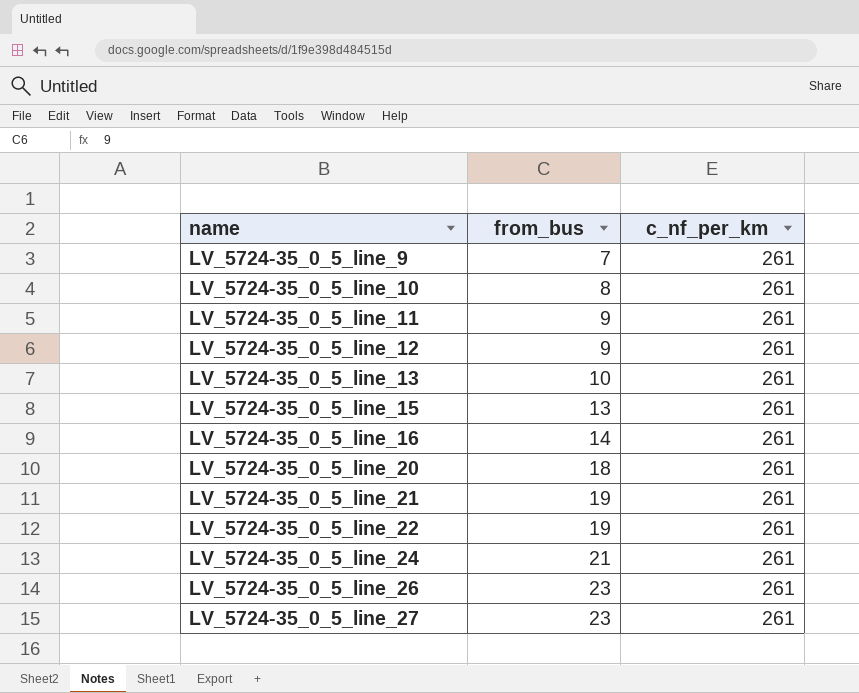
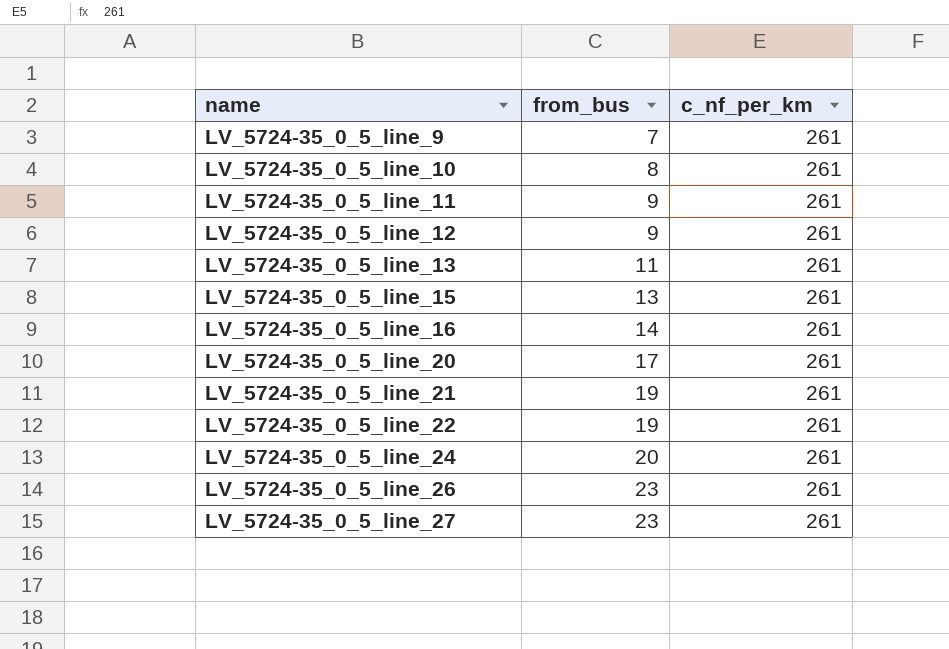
LV_5724-35_0_5_line_13 | from_bus: 10 -> 11
LV_5724-35_0_5_line_20 | from_bus: 18 -> 17
LV_5724-35_0_5_line_24 | from_bus: 21 -> 20

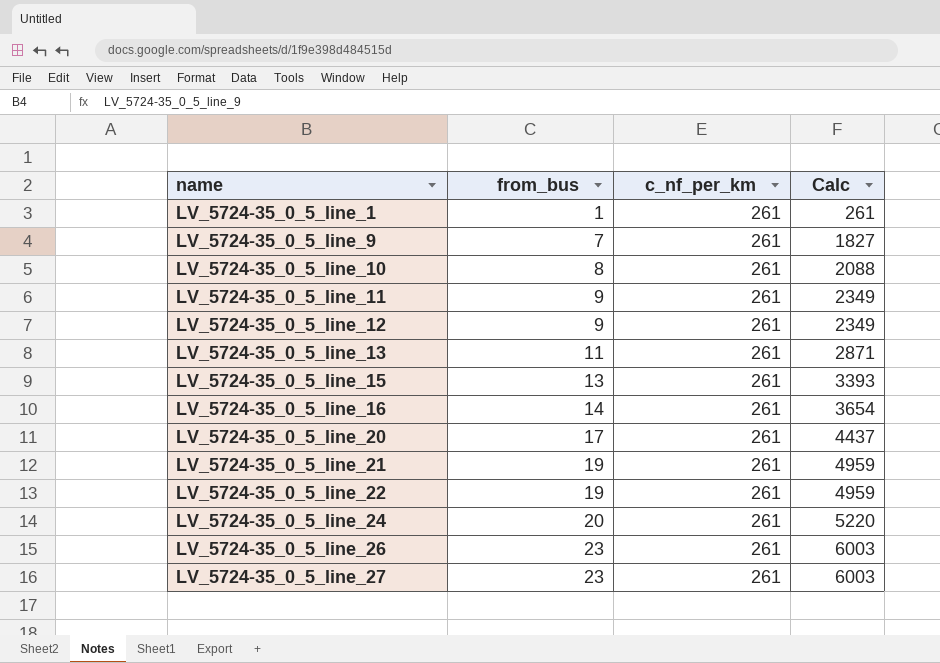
column Calc | formula: none -> [from_bus] * [c_nf_per_km]
row LV_5724-35_0_5_line_1: none -> 1 | 261 | 261

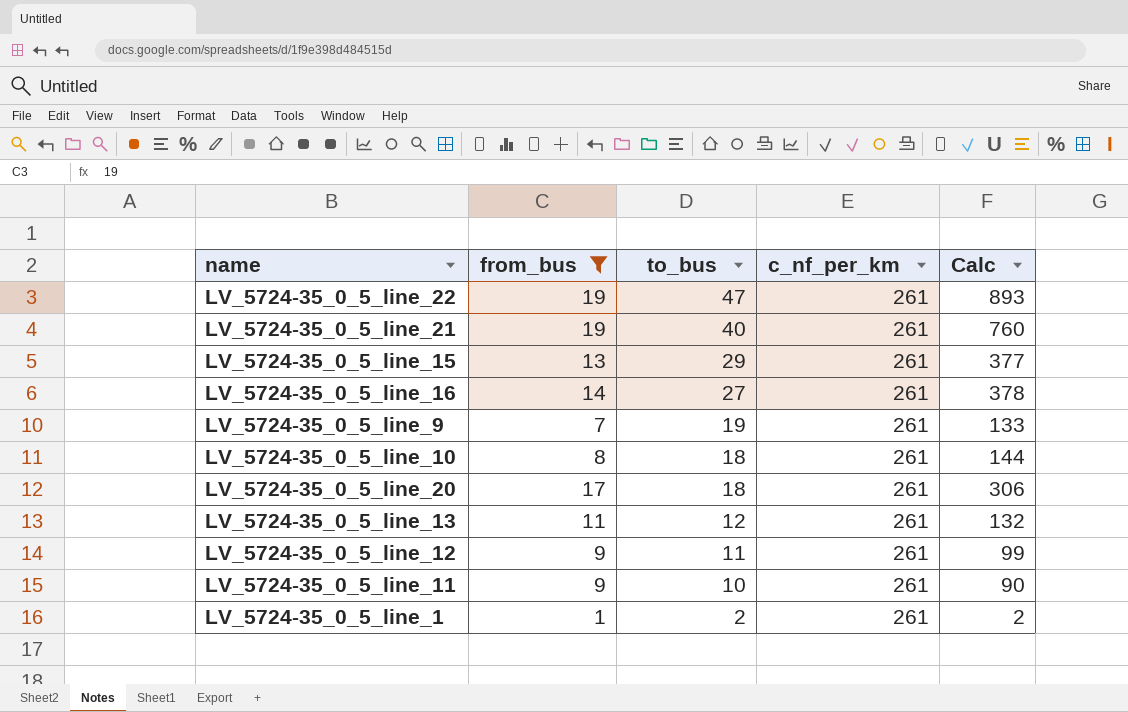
filter: none -> from_bus <= 19
row order: name ascending -> to_bus descending
column to_bus | position: none -> 3
column Calc | formula: [from_bus] * [c_nf_per_km] -> [from_bus] * [to_bus]

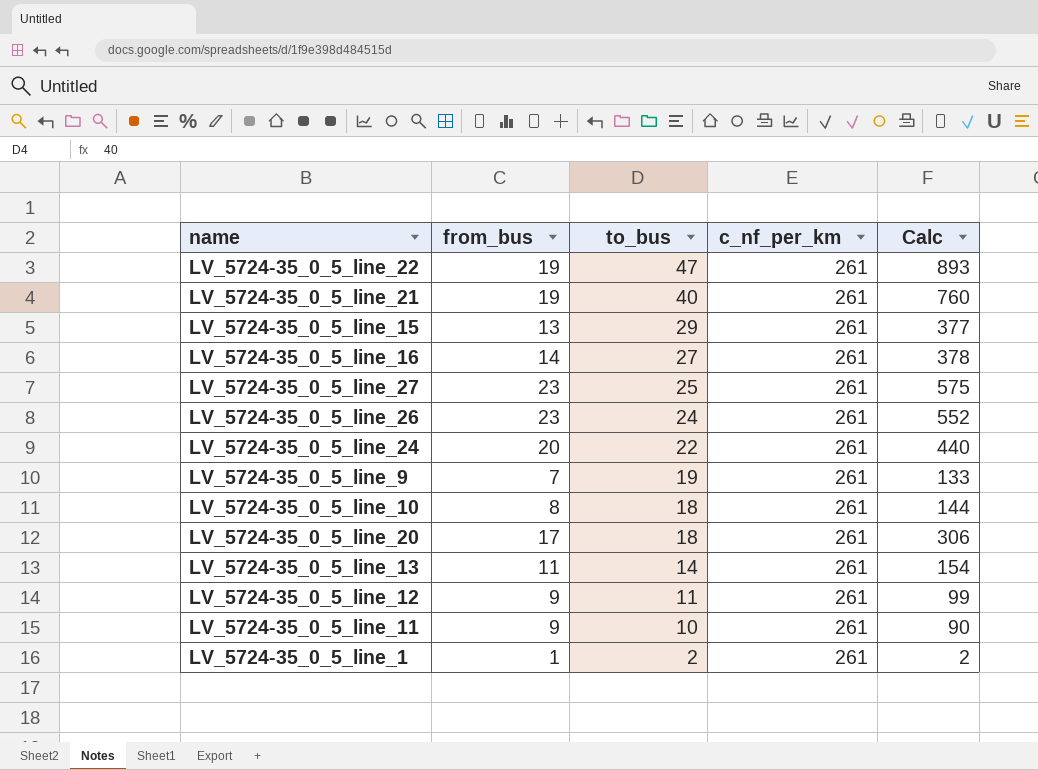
filter: from_bus <= 19 -> none
LV_5724-35_0_5_line_13 | to_bus: 12 -> 14
LV_5724-35_0_5_line_13 | Calc: 132 -> 154

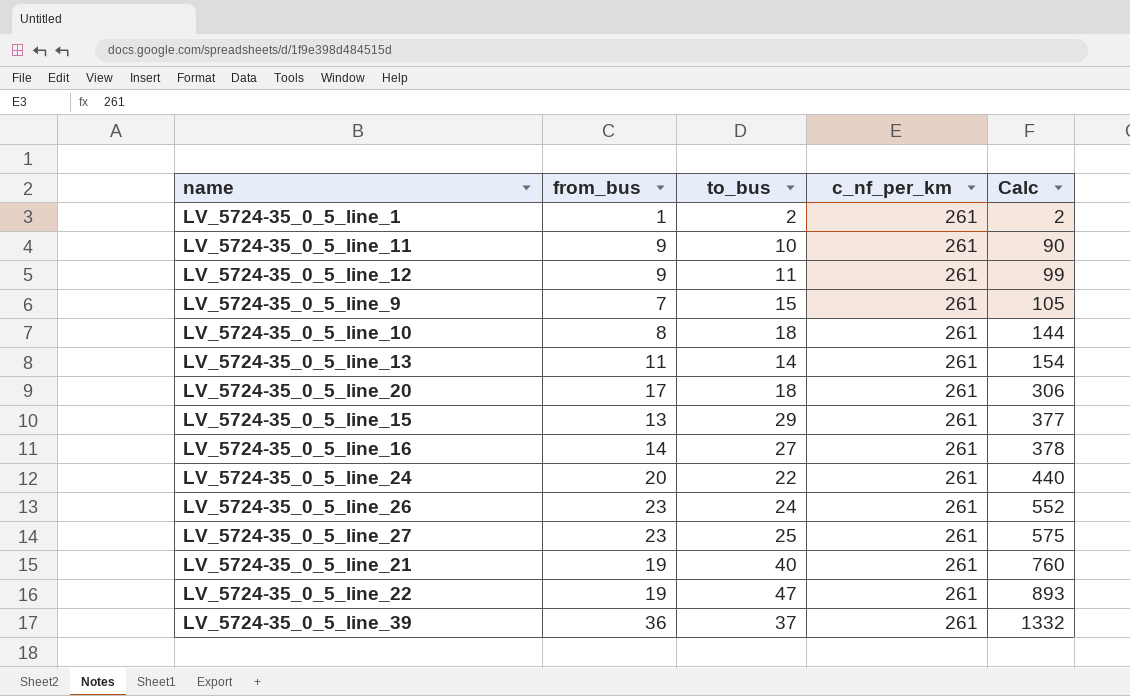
row order: to_bus descending -> Calc ascending
LV_5724-35_0_5_line_9 | to_bus: 19 -> 15
LV_5724-35_0_5_line_9 | Calc: 133 -> 105
row LV_5724-35_0_5_line_39: none -> 36 | 37 | 261 | 1332

